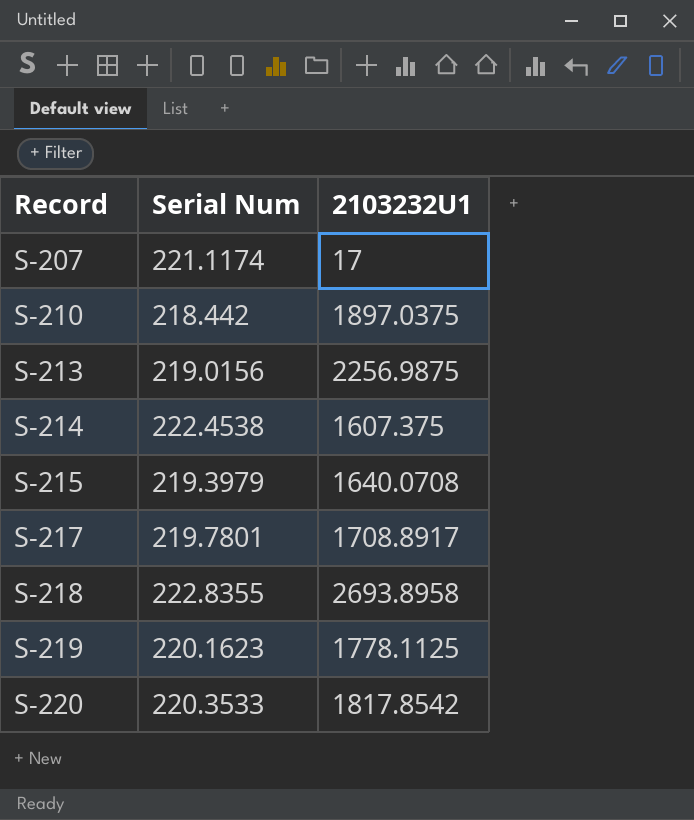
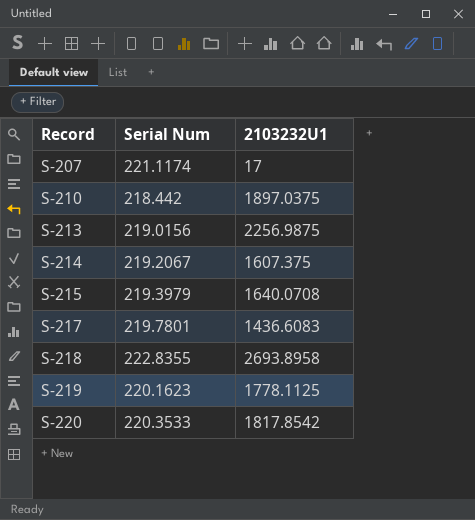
S-214 | Serial Num: 222.4538 -> 219.2067
S-217 | 2103232U1: 1708.8917 -> 1436.6083

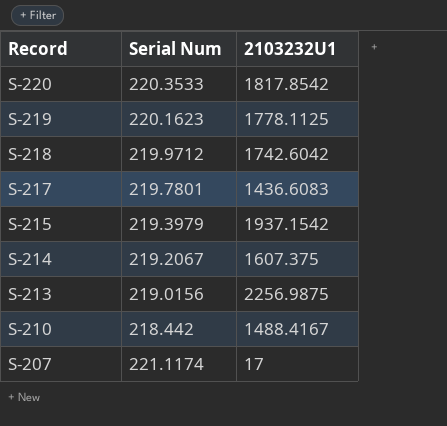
row order: Record ascending -> Record descending
S-218 | Serial Num: 222.8355 -> 219.9712
S-218 | 2103232U1: 2693.8958 -> 1742.6042
S-215 | 2103232U1: 1640.0708 -> 1937.1542
S-210 | 2103232U1: 1897.0375 -> 1488.4167

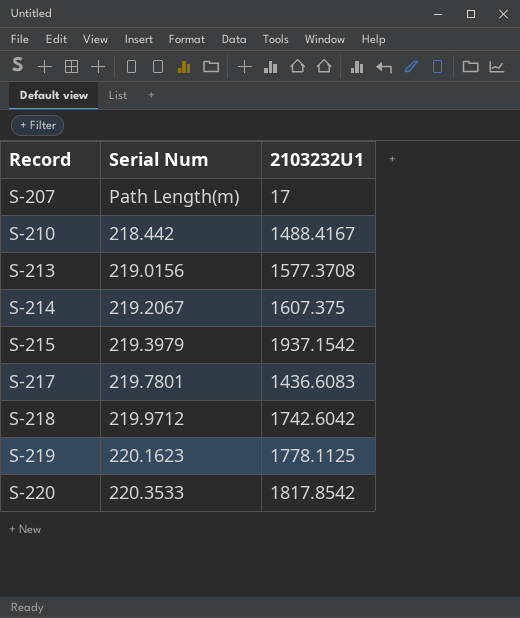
row order: Record descending -> Record ascending
S-207 | Serial Num: 221.1174 -> Path Length(m)
S-213 | 2103232U1: 2256.9875 -> 1577.3708

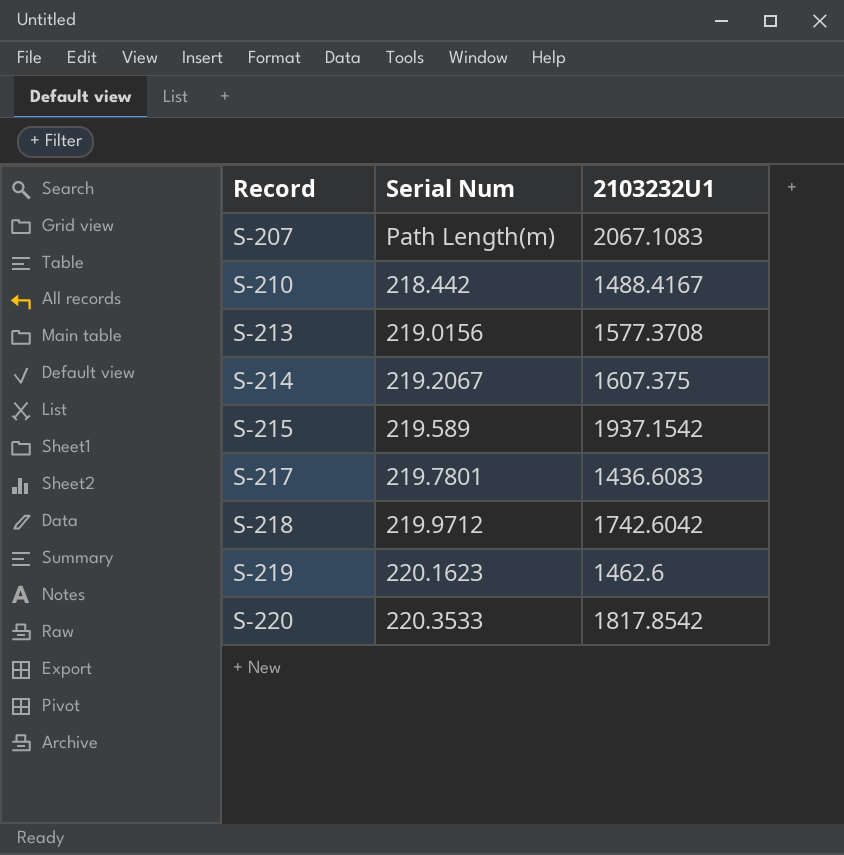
S-207 | 2103232U1: 17 -> 2067.1083
S-215 | Serial Num: 219.3979 -> 219.589
S-219 | 2103232U1: 1778.1125 -> 1462.6

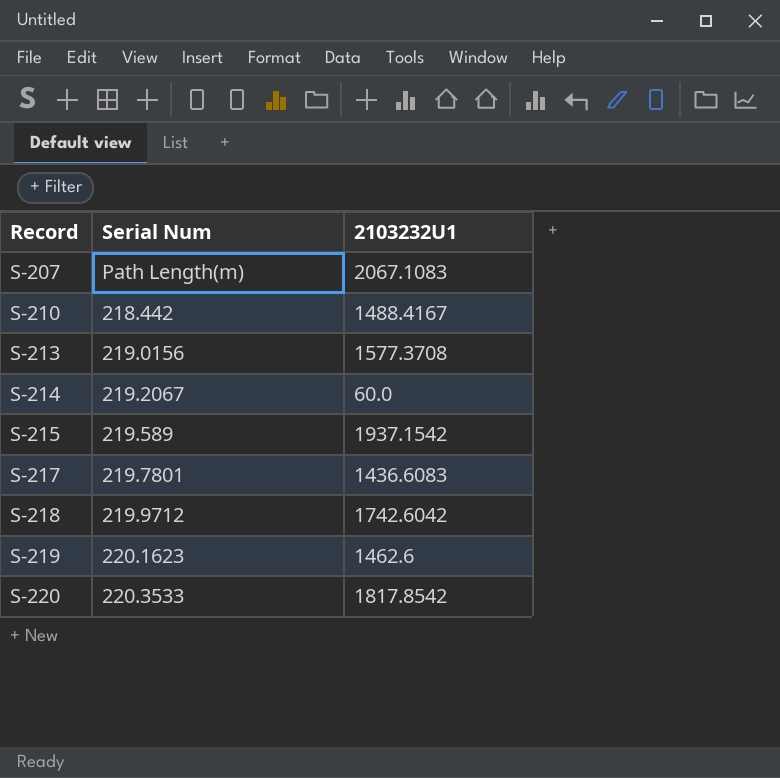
S-214 | 2103232U1: 1607.375 -> 60.0

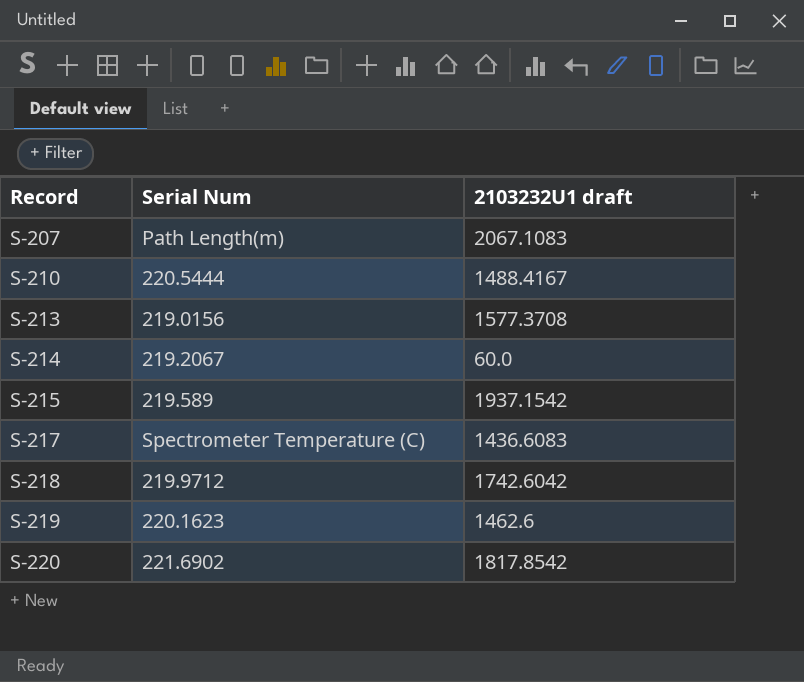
column name: 2103232U1 -> 2103232U1 draft
S-210 | Serial Num: 218.442 -> 220.5444
S-217 | Serial Num: 219.7801 -> Spectrometer Temperature (C)
S-220 | Serial Num: 220.3533 -> 221.6902

